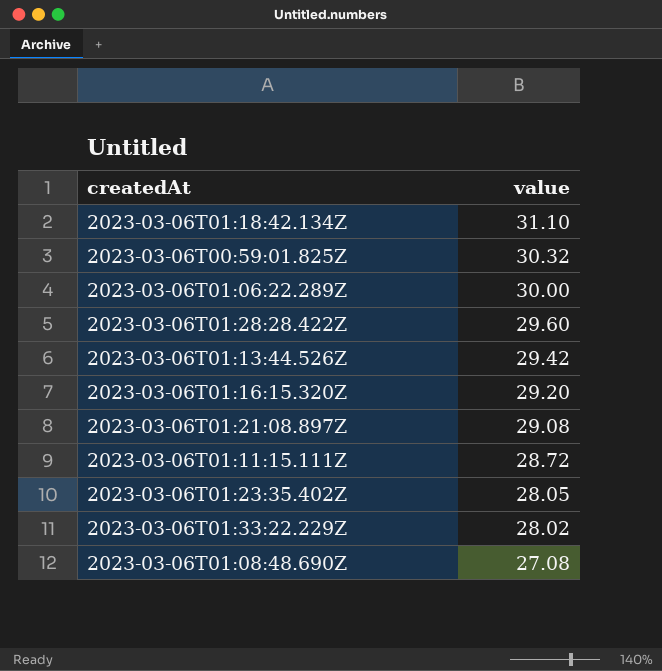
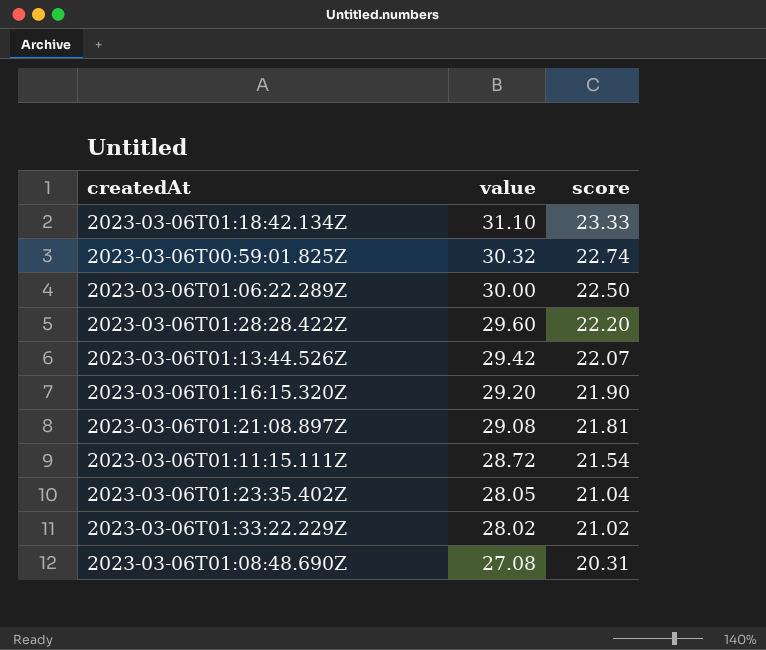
column score | formula: none -> [value] * 0.75

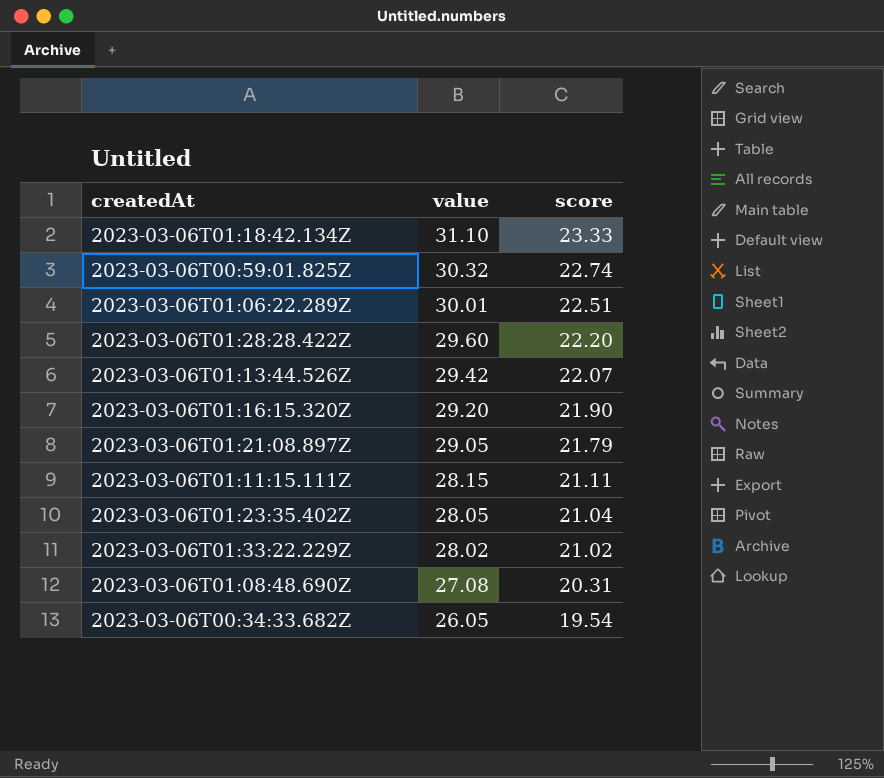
2023-03-06T01:06:22.289Z | value: 30.00 -> 30.01
2023-03-06T01:06:22.289Z | score: 22.50 -> 22.51
2023-03-06T01:21:08.897Z | value: 29.08 -> 29.05
2023-03-06T01:21:08.897Z | score: 21.81 -> 21.79
2023-03-06T01:11:15.111Z | value: 28.72 -> 28.15
2023-03-06T01:11:15.111Z | score: 21.54 -> 21.11
row 2023-03-06T00:34:33.682Z: none -> 26.05 | 19.54

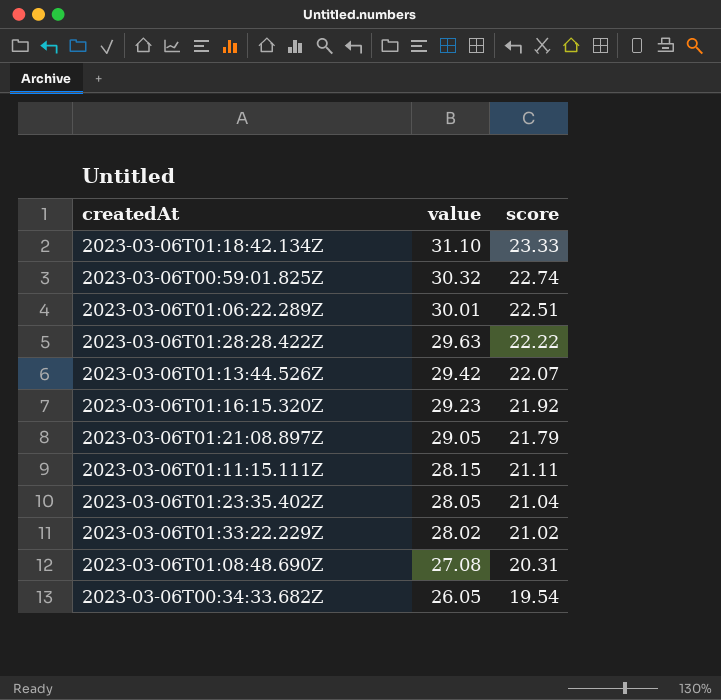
2023-03-06T01:28:28.422Z | value: 29.60 -> 29.63
2023-03-06T01:28:28.422Z | score: 22.20 -> 22.22
2023-03-06T01:16:15.320Z | value: 29.20 -> 29.23
2023-03-06T01:16:15.320Z | score: 21.90 -> 21.92

